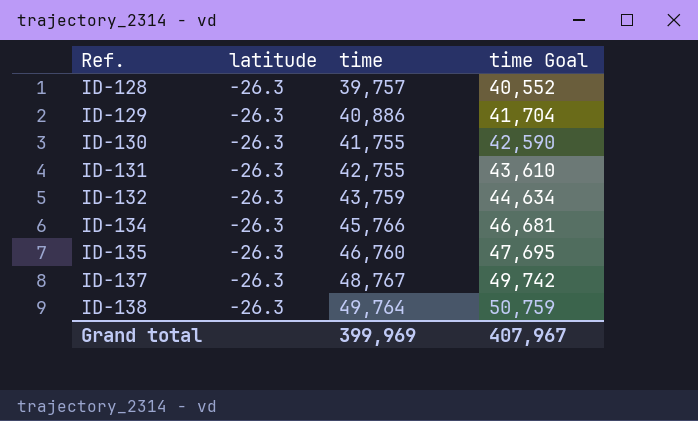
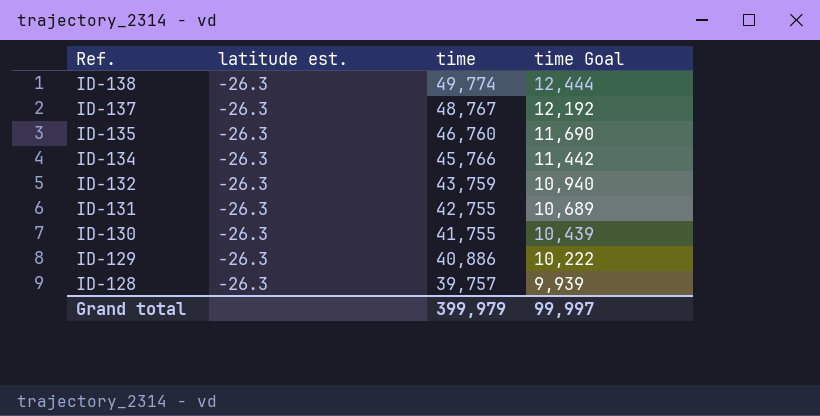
row order: Ref. ascending -> Ref. descending
column name: latitude -> latitude est.
column time Goal | formula: [time] * 1.02 -> [time] * 0.25
ID-138 | time: 49,764 -> 49,774
Grand total | time: 399,969 -> 399,979
Grand total | time Goal: 407,967 -> 99,997

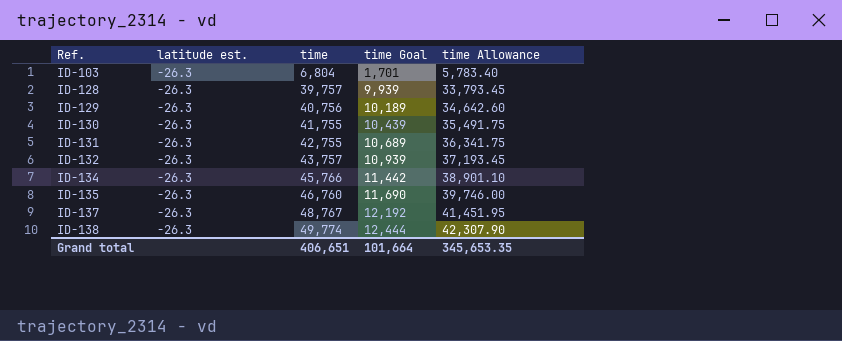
row order: Ref. descending -> Ref. ascending
column time Allowance | formula: none -> [time] * 0.85
row ID-103: none -> -26.3 | 6,804 | 1,701 | 5,783.40
ID-129 | time: 40,886 -> 40,756
ID-129 | time Goal: 10,222 -> 10,189
ID-132 | time: 43,759 -> 43,757
ID-132 | time Goal: 10,940 -> 10,939
Grand total | time: 399,979 -> 406,651
Grand total | time Goal: 99,997 -> 101,664

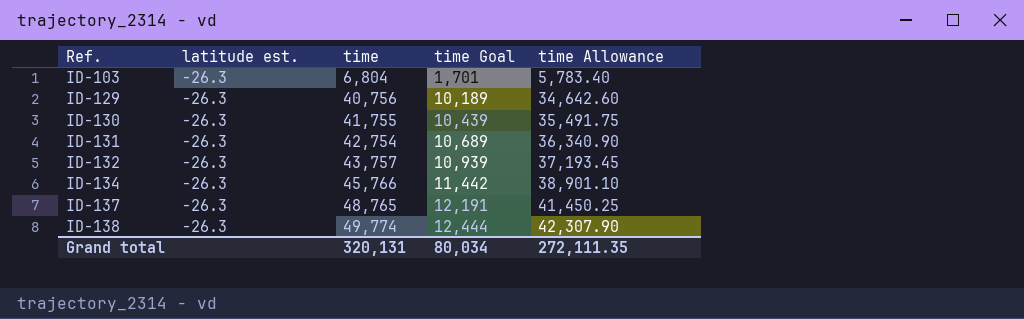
row ID-128: -26.3 | 39,757 | 9,939 | 33,793.45 -> none
row ID-135: -26.3 | 46,760 | 11,690 | 39,746.00 -> none
ID-131 | time: 42,755 -> 42,754
ID-131 | time Allowance: 36,341.75 -> 36,340.90
ID-137 | time: 48,767 -> 48,765
ID-137 | time Goal: 12,192 -> 12,191
ID-137 | time Allowance: 41,451.95 -> 41,450.25
Grand total | time: 406,651 -> 320,131
Grand total | time Goal: 101,664 -> 80,034
Grand total | time Allowance: 345,653.35 -> 272,111.35

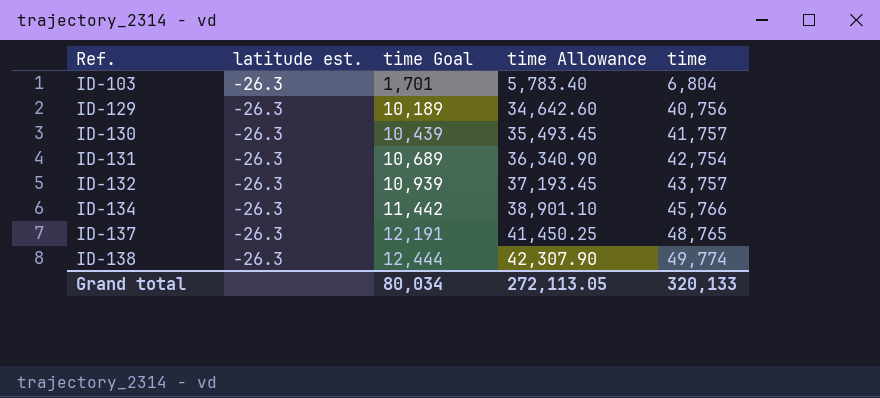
column time | position: 3 -> 5
ID-130 | time Allowance: 35,491.75 -> 35,493.45
ID-130 | time: 41,755 -> 41,757
Grand total | time Allowance: 272,111.35 -> 272,113.05
Grand total | time: 320,131 -> 320,133

